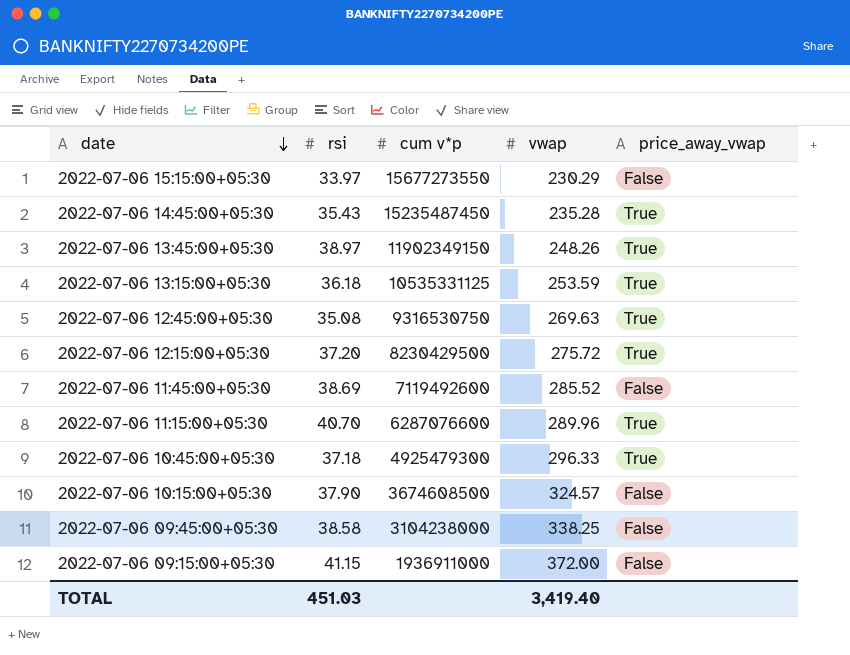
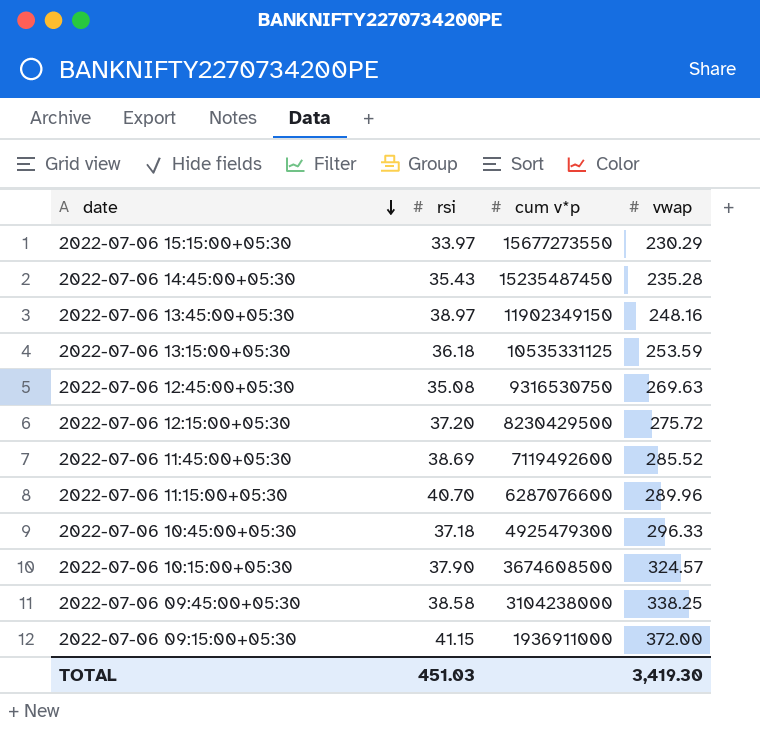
column price_away_vwap | position: 5 -> none
2022-07-06 13:45:00+05:30 | vwap: 248.26 -> 248.16
TOTAL | vwap: 3,419.40 -> 3,419.30

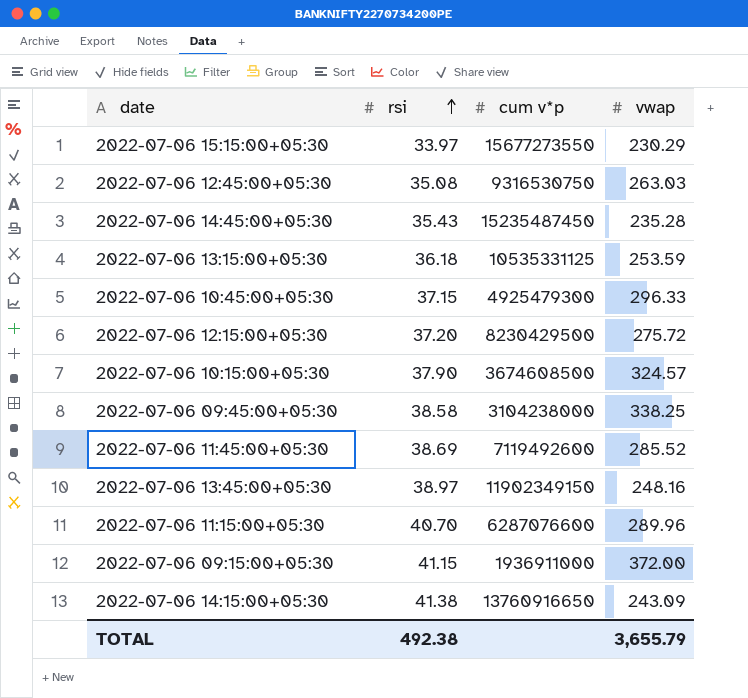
row order: date descending -> rsi ascending
2022-07-06 12:45:00+05:30 | vwap: 269.63 -> 263.03
2022-07-06 10:45:00+05:30 | rsi: 37.18 -> 37.15
row 2022-07-06 14:15:00+05:30: none -> 41.38 | 13760916650 | 243.09
TOTAL | rsi: 451.03 -> 492.38
TOTAL | vwap: 3,419.30 -> 3,655.79

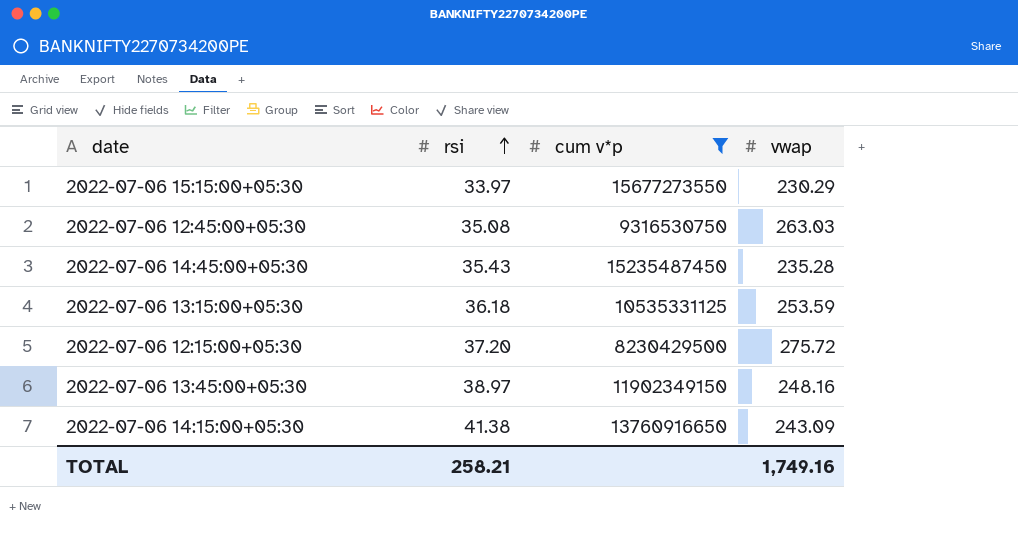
filter: none -> cum v*p >= 8230429500
TOTAL | rsi: 492.38 -> 258.21
TOTAL | vwap: 3,655.79 -> 1,749.16

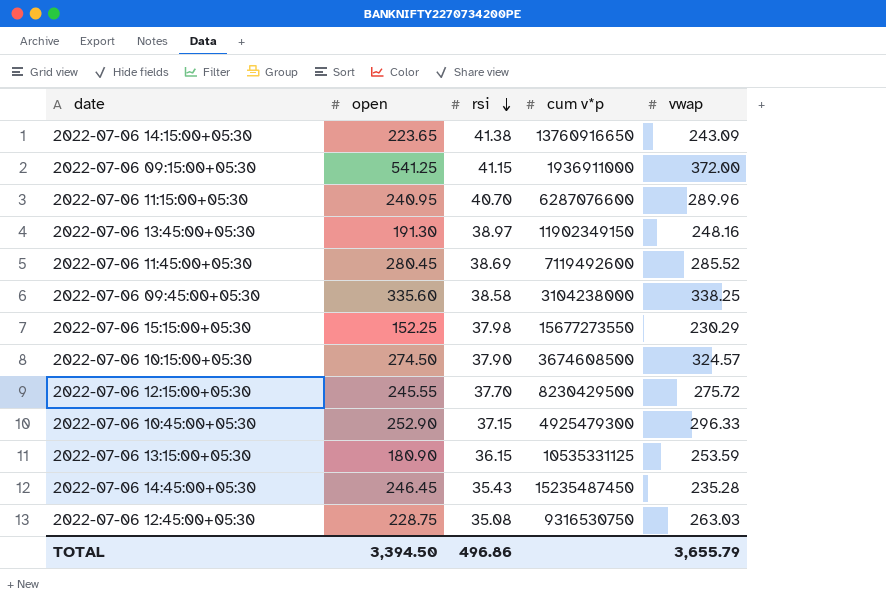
filter: cum v*p >= 8230429500 -> none
row order: rsi ascending -> rsi descending
column open | position: none -> 2
2022-07-06 15:15:00+05:30 | rsi: 33.97 -> 37.98
2022-07-06 12:15:00+05:30 | rsi: 37.20 -> 37.70
2022-07-06 13:15:00+05:30 | rsi: 36.18 -> 36.15
TOTAL | rsi: 258.21 -> 496.86
TOTAL | vwap: 1,749.16 -> 3,655.79

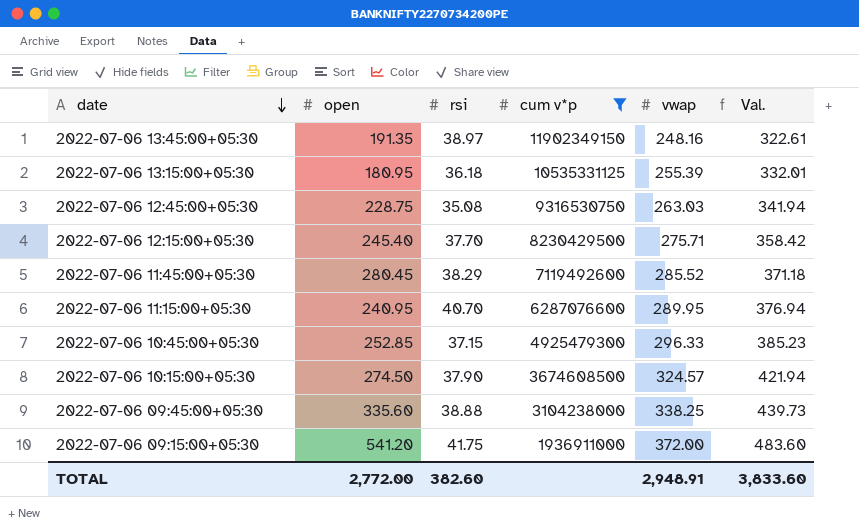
filter: none -> cum v*p <= 11902349150
row order: rsi descending -> date descending
column Val. | formula: none -> [vwap] * 1.3
2022-07-06 13:45:00+05:30 | open: 191.30 -> 191.35
2022-07-06 13:15:00+05:30 | open: 180.90 -> 180.95
2022-07-06 13:15:00+05:30 | rsi: 36.15 -> 36.18
2022-07-06 13:15:00+05:30 | vwap: 253.59 -> 255.39
2022-07-06 12:15:00+05:30 | open: 245.55 -> 245.40
2022-07-06 12:15:00+05:30 | vwap: 275.72 -> 275.71
2022-07-06 11:45:00+05:30 | rsi: 38.69 -> 38.29
2022-07-06 11:15:00+05:30 | vwap: 289.96 -> 289.95
2022-07-06 10:45:00+05:30 | open: 252.90 -> 252.85
2022-07-06 09:45:00+05:30 | rsi: 38.58 -> 38.88
2022-07-06 09:15:00+05:30 | open: 541.25 -> 541.20
2022-07-06 09:15:00+05:30 | rsi: 41.15 -> 41.75
TOTAL | open: 3,394.50 -> 2,772.00
TOTAL | rsi: 496.86 -> 382.60
TOTAL | vwap: 3,655.79 -> 2,948.91

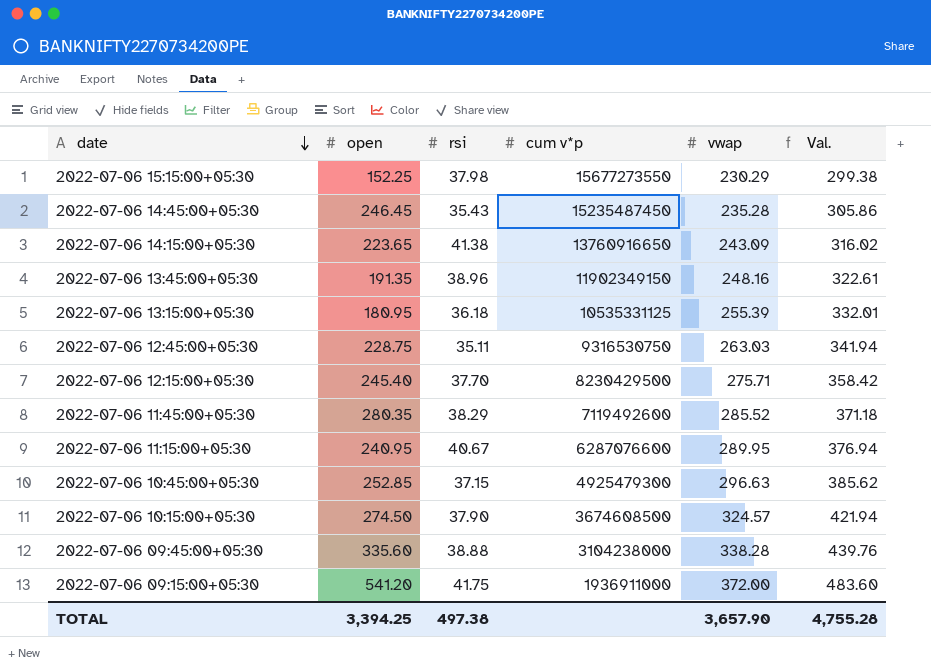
filter: cum v*p <= 11902349150 -> none
2022-07-06 13:45:00+05:30 | rsi: 38.97 -> 38.96
2022-07-06 12:45:00+05:30 | rsi: 35.08 -> 35.11
2022-07-06 11:45:00+05:30 | open: 280.45 -> 280.35
2022-07-06 11:15:00+05:30 | rsi: 40.70 -> 40.67
2022-07-06 10:45:00+05:30 | vwap: 296.33 -> 296.63
2022-07-06 10:45:00+05:30 | Val.: 385.23 -> 385.62
2022-07-06 09:45:00+05:30 | vwap: 338.25 -> 338.28
2022-07-06 09:45:00+05:30 | Val.: 439.73 -> 439.76
TOTAL | open: 2,772.00 -> 3,394.25
TOTAL | rsi: 382.60 -> 497.38
TOTAL | vwap: 2,948.91 -> 3,657.90
TOTAL | Val.: 3,833.60 -> 4,755.28

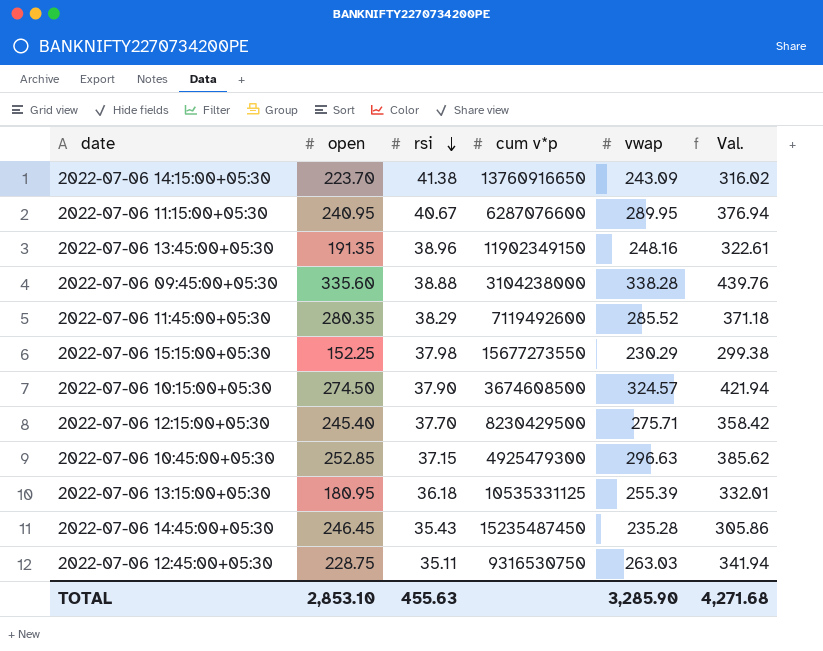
row order: date descending -> rsi descending
row 2022-07-06 09:15:00+05:30: 541.20 | 41.75 | 1936911000 | 372.00 | 483.60 -> none
2022-07-06 14:15:00+05:30 | open: 223.65 -> 223.70
TOTAL | open: 3,394.25 -> 2,853.10
TOTAL | rsi: 497.38 -> 455.63
TOTAL | vwap: 3,657.90 -> 3,285.90
TOTAL | Val.: 4,755.28 -> 4,271.68

